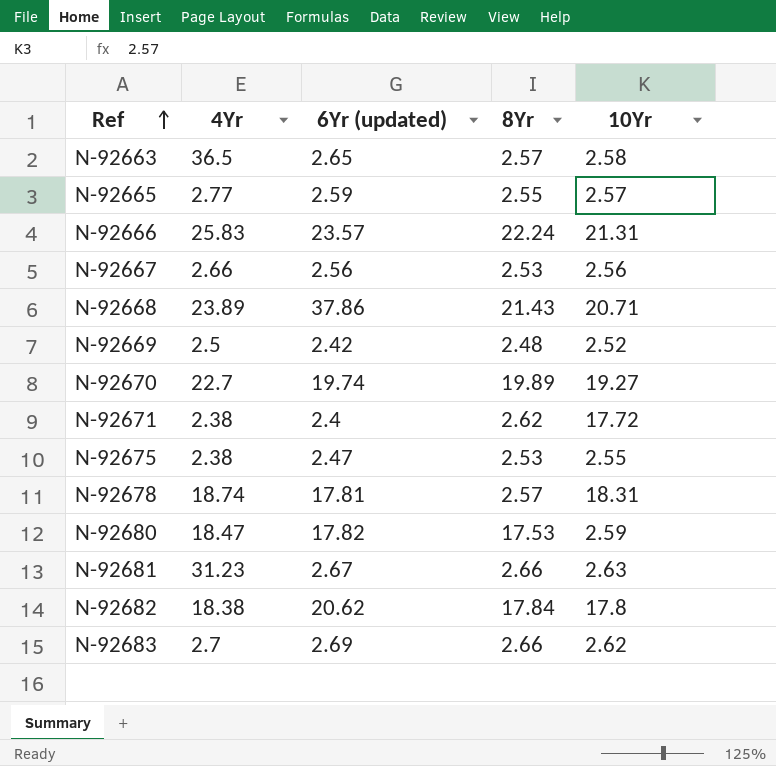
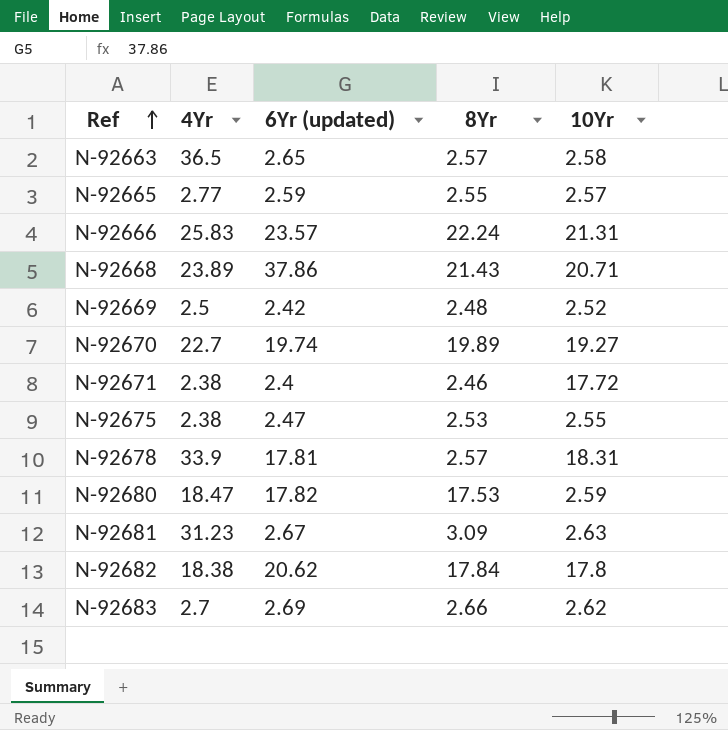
row N-92667: 2.66 | 2.56 | 2.53 | 2.56 -> none
N-92671 | 8Yr: 2.62 -> 2.46
N-92678 | 4Yr: 18.74 -> 33.9
N-92681 | 8Yr: 2.66 -> 3.09

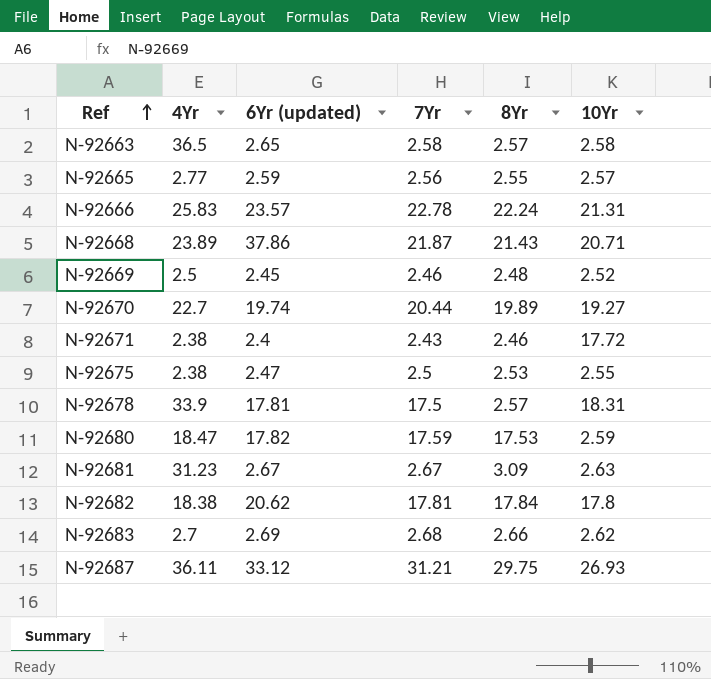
column 7Yr | position: none -> 4
N-92669 | 6Yr (updated): 2.42 -> 2.45
row N-92687: none -> 36.11 | 33.12 | 31.21 | 29.75 | 26.93

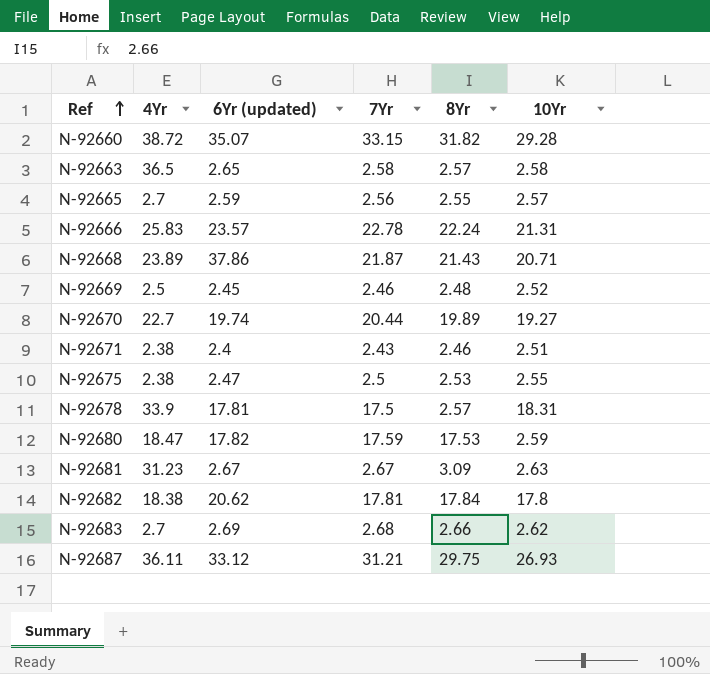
row N-92660: none -> 38.72 | 35.07 | 33.15 | 31.82 | 29.28
N-92665 | 4Yr: 2.77 -> 2.7
N-92671 | 10Yr: 17.72 -> 2.51

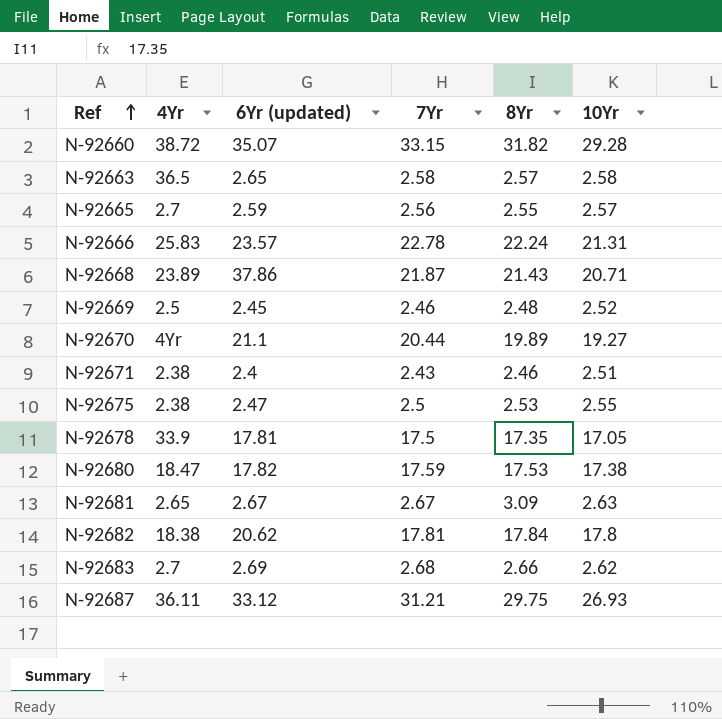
N-92670 | 4Yr: 22.7 -> 4Yr
N-92670 | 6Yr (updated): 19.74 -> 21.1
N-92678 | 8Yr: 2.57 -> 17.35
N-92678 | 10Yr: 18.31 -> 17.05
N-92680 | 10Yr: 2.59 -> 17.38
N-92681 | 4Yr: 31.23 -> 2.65

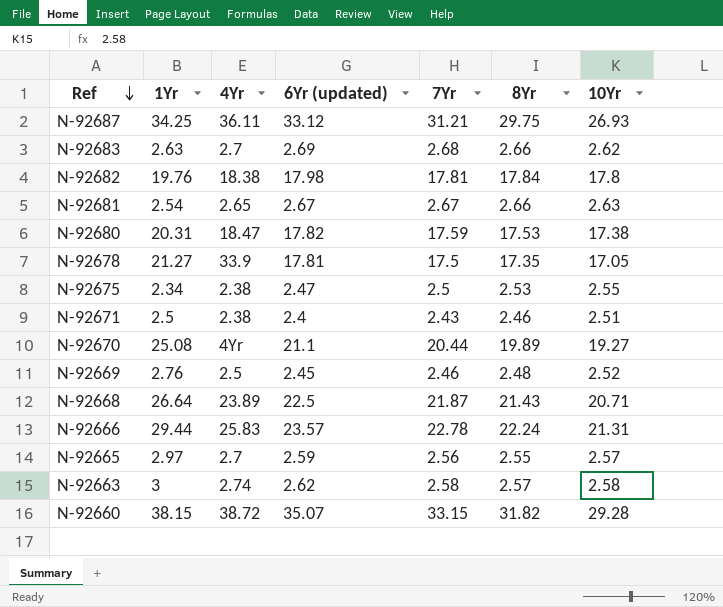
row order: Ref ascending -> Ref descending
column 1Yr | position: none -> 2
N-92682 | 6Yr (updated): 20.62 -> 17.98
N-92681 | 8Yr: 3.09 -> 2.66
N-92668 | 6Yr (updated): 37.86 -> 22.5
N-92663 | 4Yr: 36.5 -> 2.74
N-92663 | 6Yr (updated): 2.65 -> 2.62

